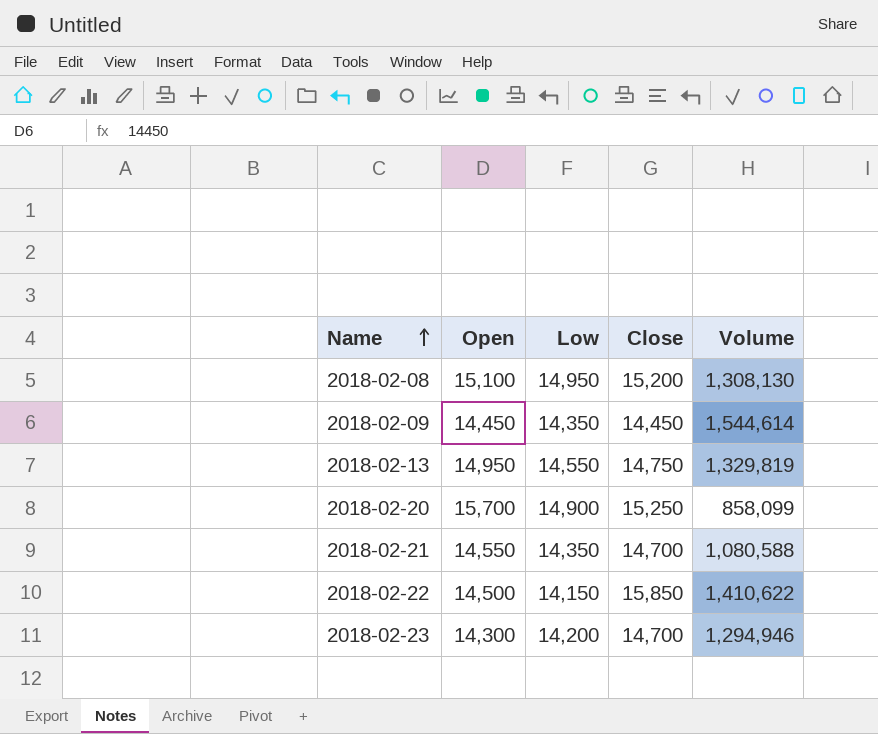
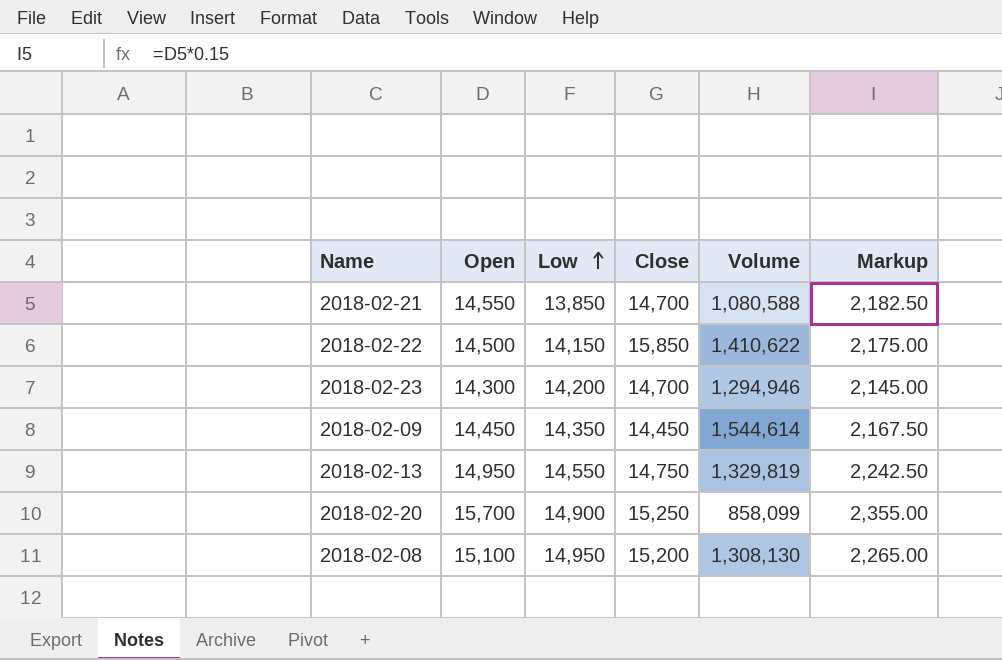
row order: Name ascending -> Low ascending
column Markup | formula: none -> [Open] * 0.15
2018-02-21 | Low: 14,350 -> 13,850

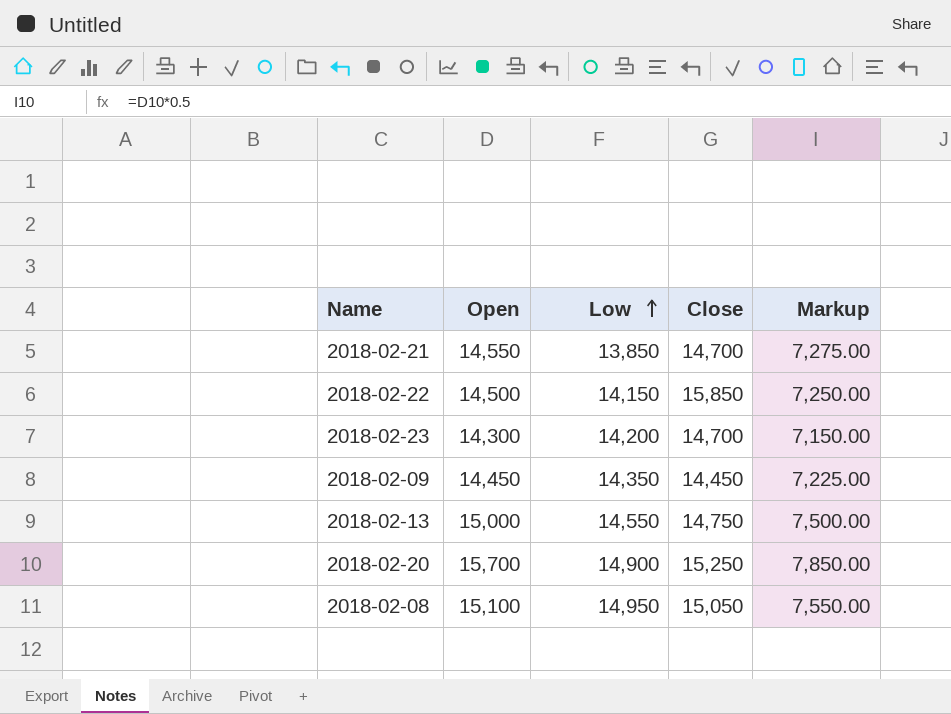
column Volume | position: 5 -> none
column Markup | formula: [Open] * 0.15 -> [Open] * 0.5
2018-02-13 | Open: 14,950 -> 15,000
2018-02-08 | Close: 15,200 -> 15,050

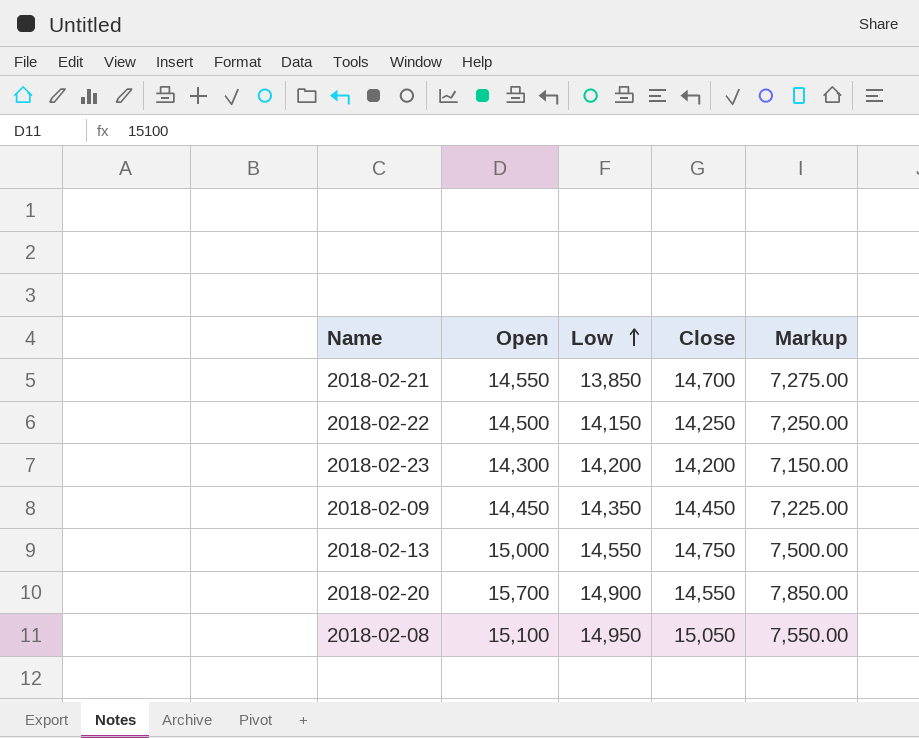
2018-02-22 | Close: 15,850 -> 14,250
2018-02-23 | Close: 14,700 -> 14,200
2018-02-20 | Close: 15,250 -> 14,550

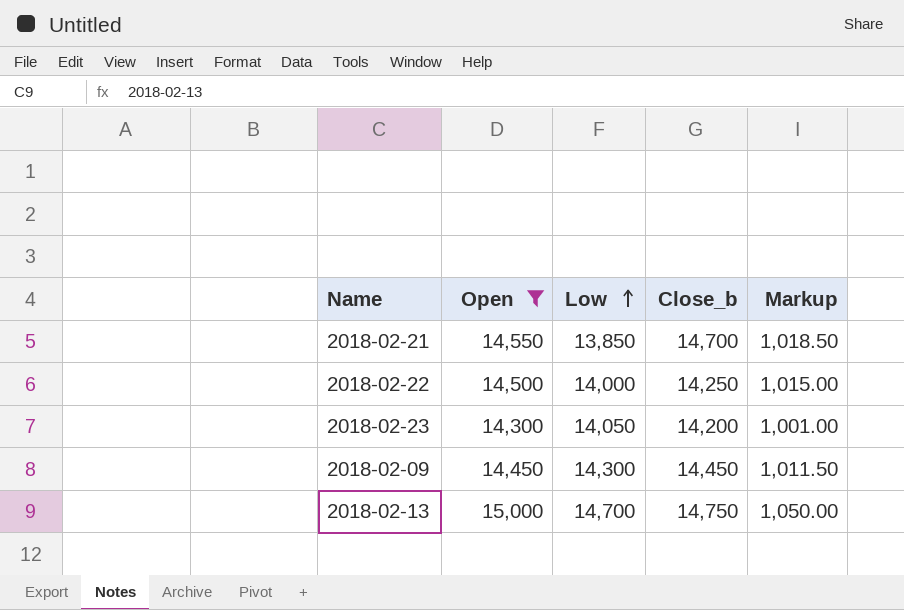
filter: none -> Open <= 15,000
column name: Close -> Close_b
column Markup | formula: [Open] * 0.5 -> [Open] * 0.07
2018-02-22 | Low: 14,150 -> 14,000
2018-02-23 | Low: 14,200 -> 14,050
2018-02-09 | Low: 14,350 -> 14,300
2018-02-13 | Low: 14,550 -> 14,700

